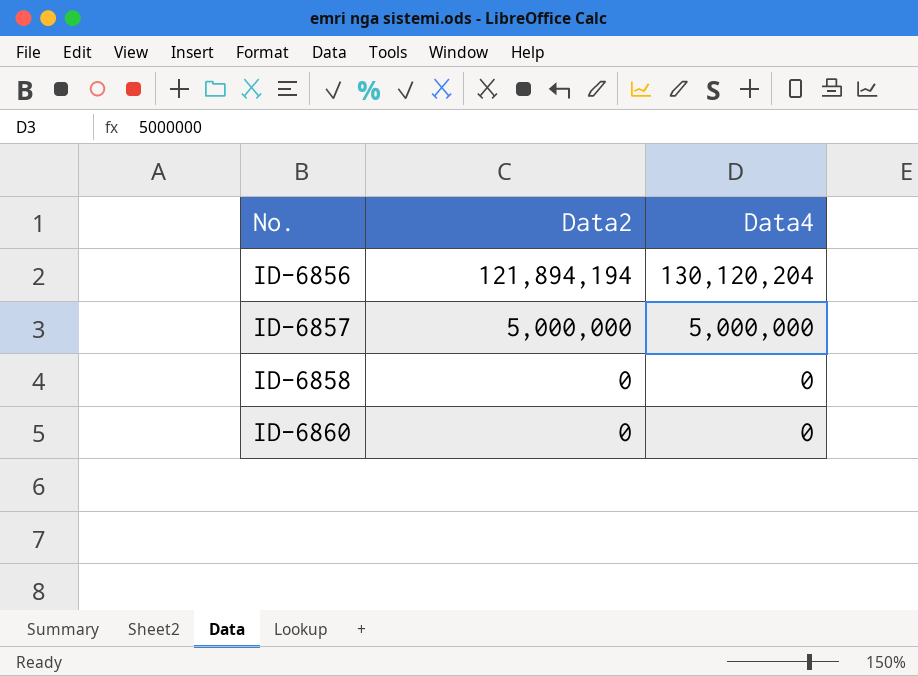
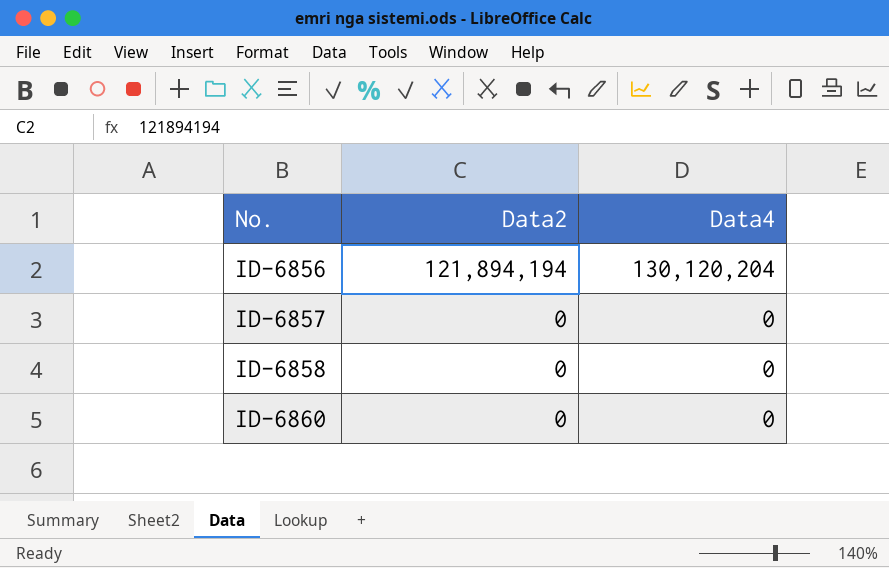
ID-6857 | Data2: 5,000,000 -> 0
ID-6857 | Data4: 5,000,000 -> 0

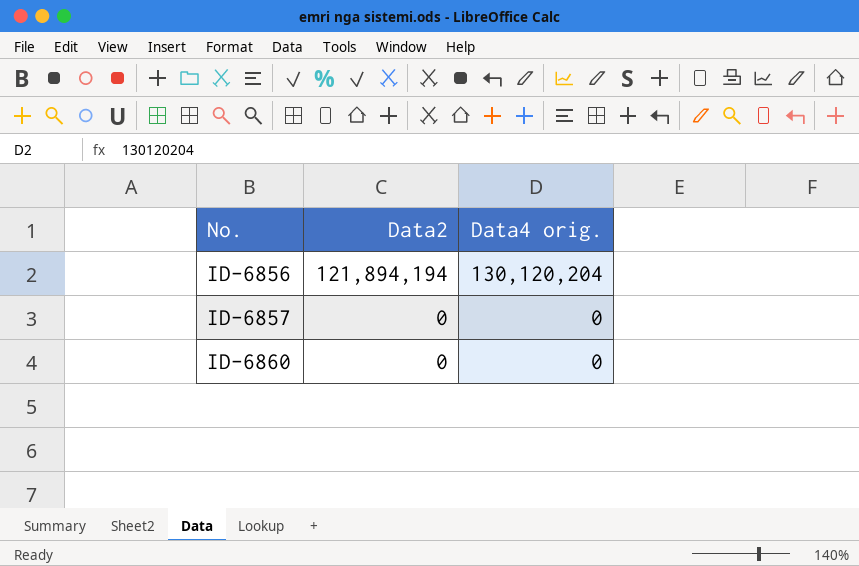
column name: Data4 -> Data4 orig.
row ID-6858: 0 | 0 -> none

